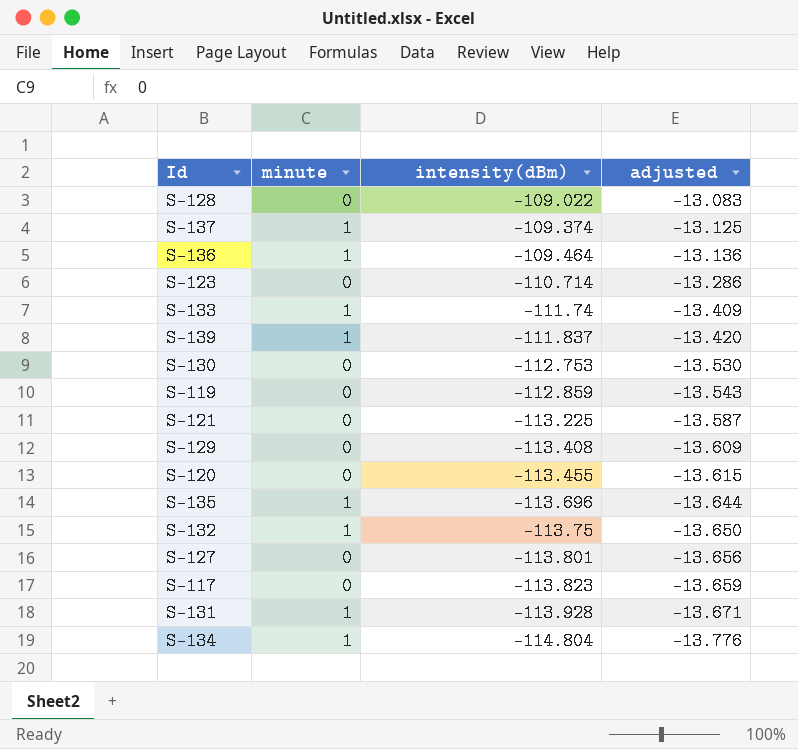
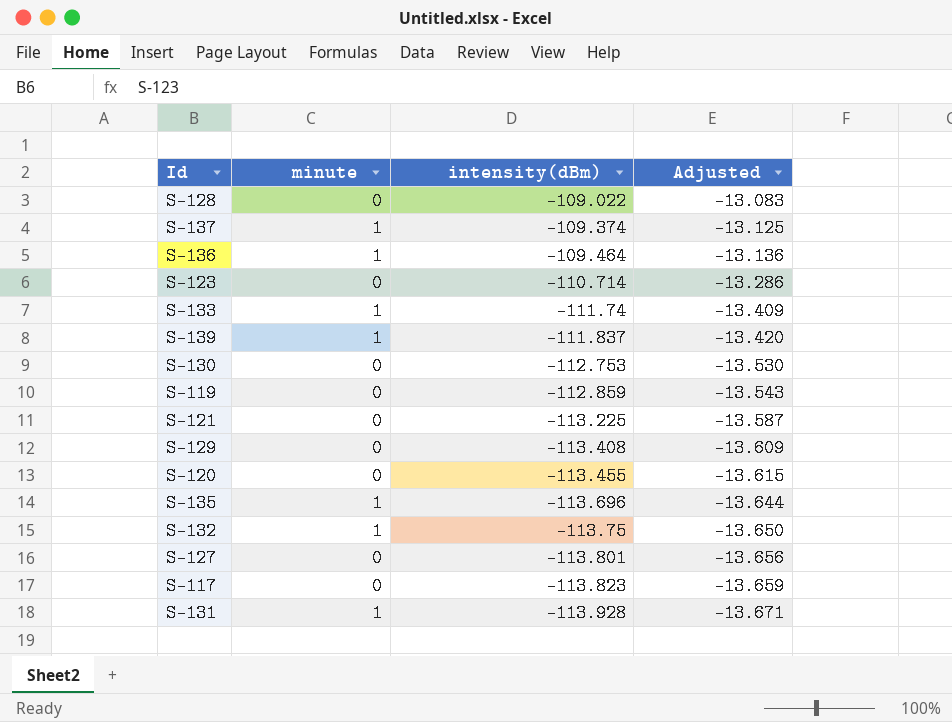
column name: adjusted -> Adjusted
row S-134: 1 | -114.804 | -13.776 -> none

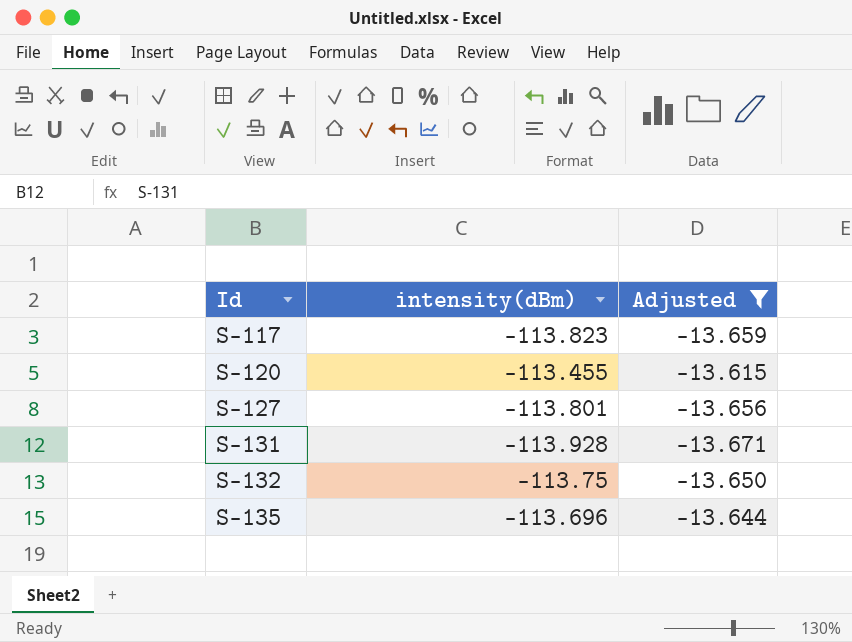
filter: none -> Adjusted <= -13.615
row order: intensity(dBm) descending -> Id ascending
column minute | position: 2 -> none

